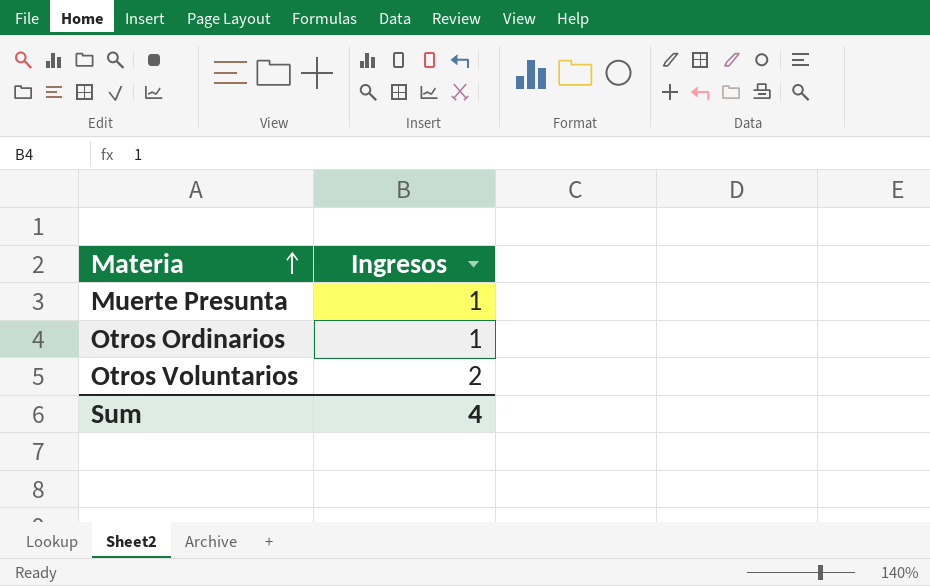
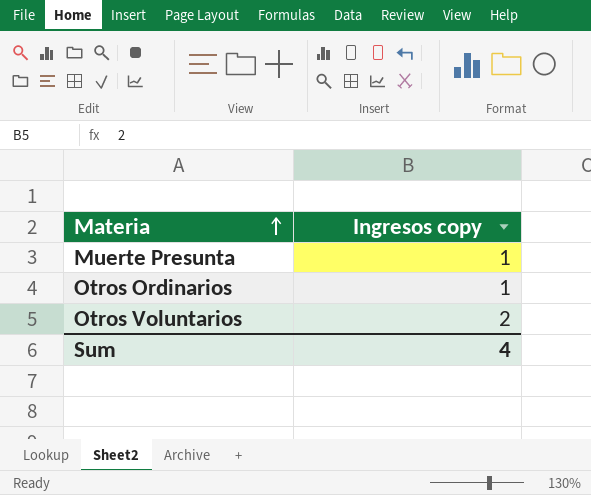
column name: Ingresos -> Ingresos copy

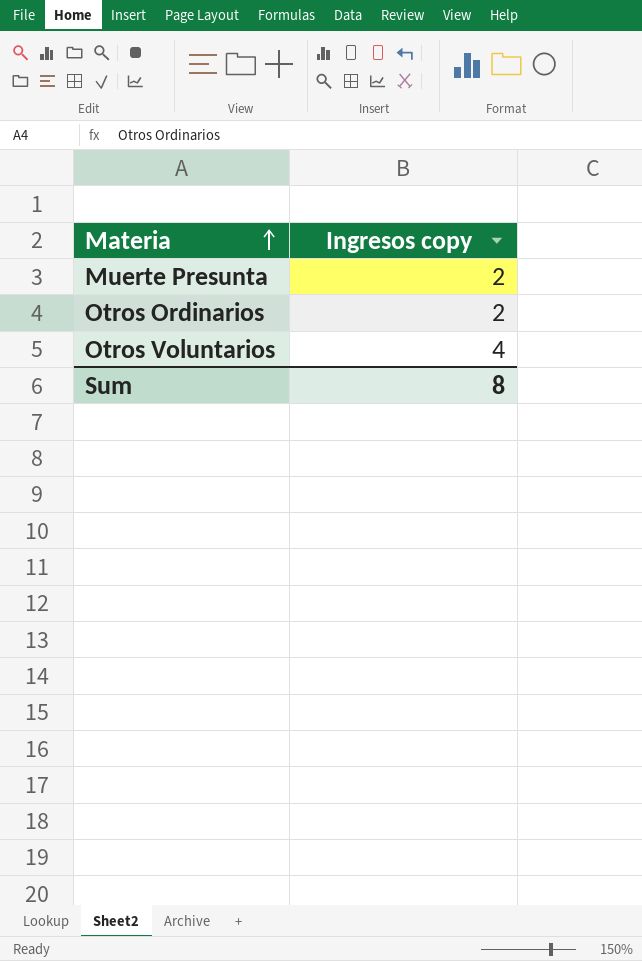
Muerte Presunta | Ingresos copy: 1 -> 2
Otros Ordinarios | Ingresos copy: 1 -> 2
Otros Voluntarios | Ingresos copy: 2 -> 4
Sum | Ingresos copy: 4 -> 8

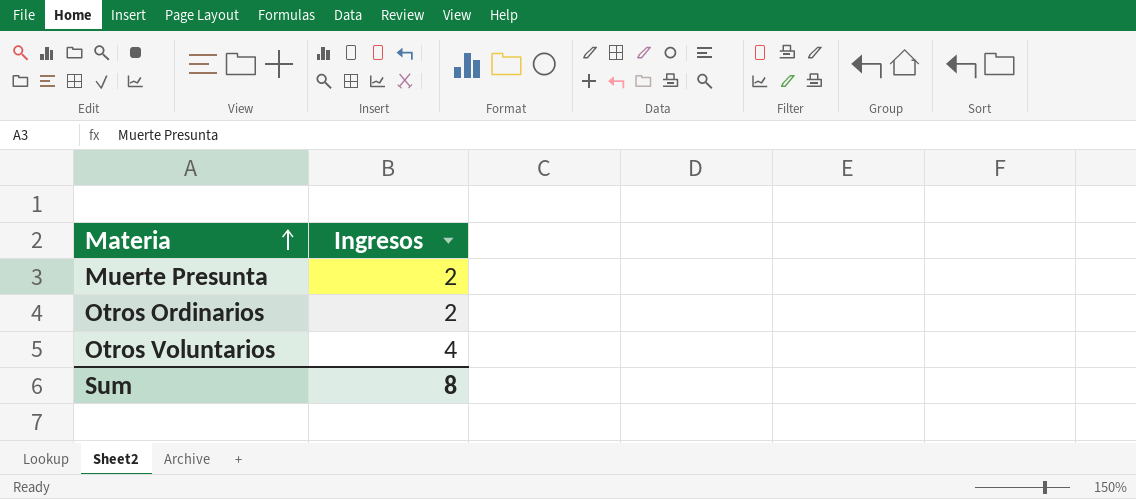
column name: Ingresos copy -> Ingresos

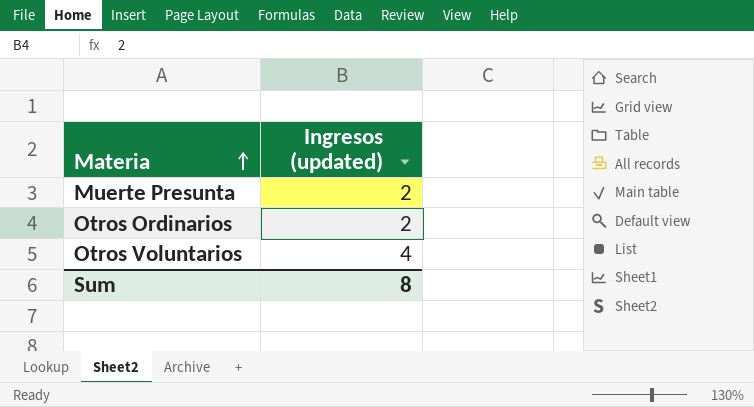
column name: Ingresos -> Ingresos (updated)

